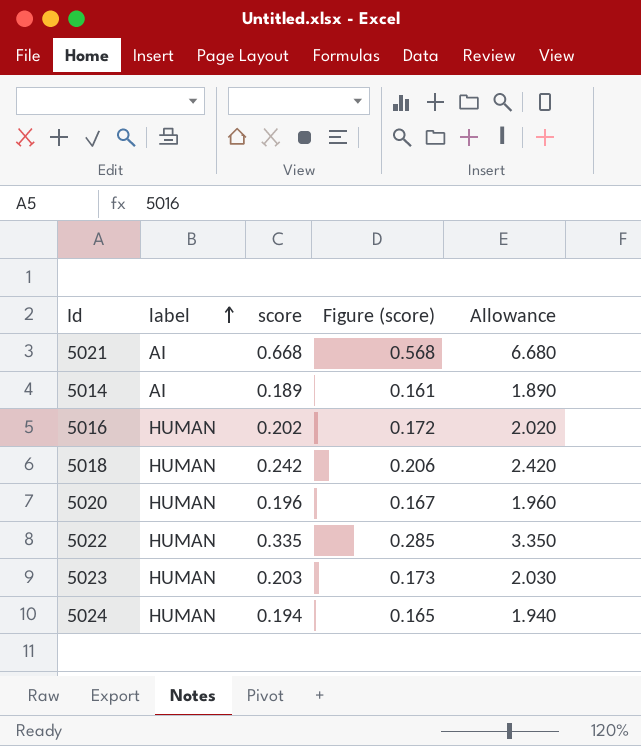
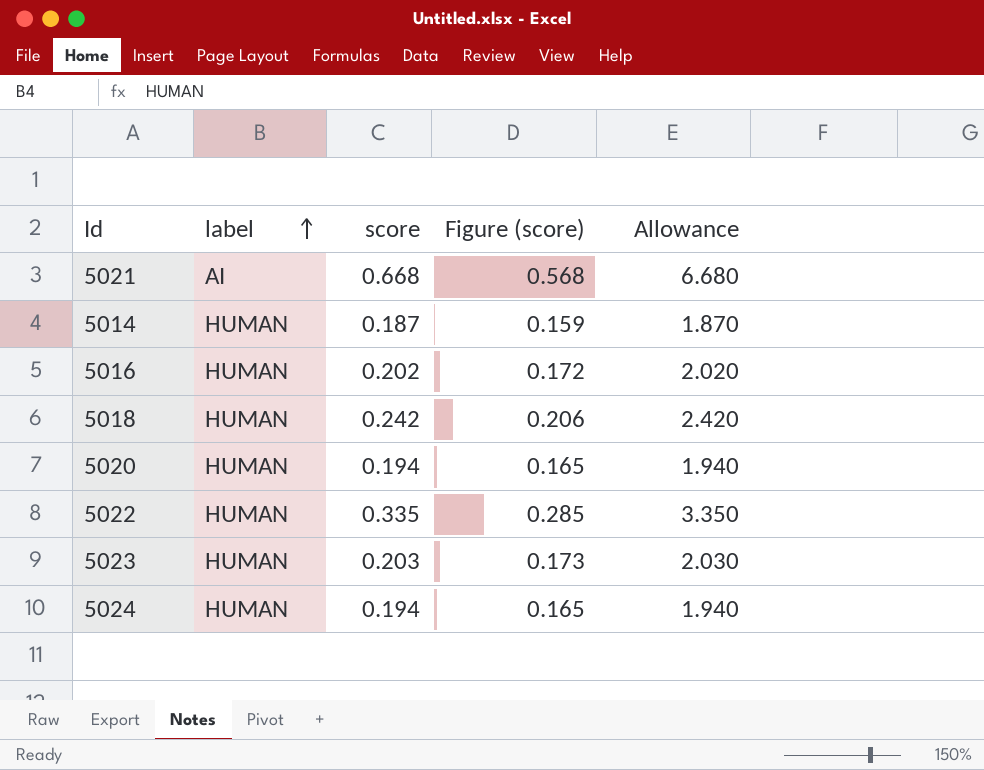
5014 | label: AI -> HUMAN
5014 | score: 0.189 -> 0.187
5014 | Figure (score): 0.161 -> 0.159
5014 | Allowance: 1.890 -> 1.870
5020 | score: 0.196 -> 0.194
5020 | Figure (score): 0.167 -> 0.165
5020 | Allowance: 1.960 -> 1.940

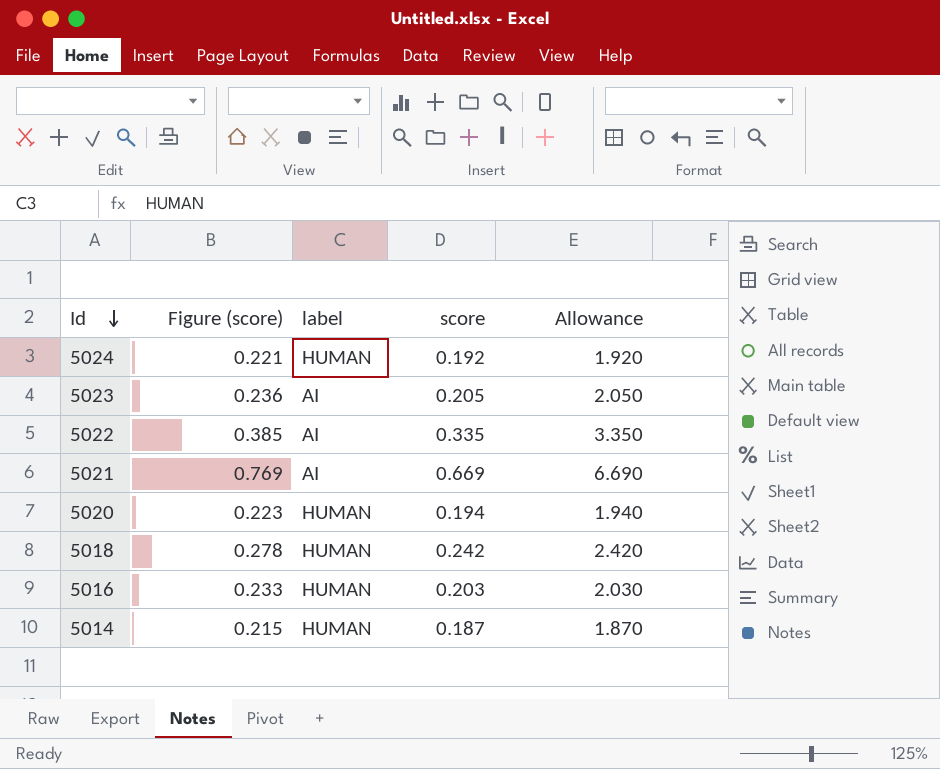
row order: label ascending -> Id descending
column Figure (score) | formula: [score] * 0.85 -> [score] * 1.15
column Figure (score) | position: 4 -> 2
5024 | score: 0.194 -> 0.192
5024 | Allowance: 1.940 -> 1.920
5023 | label: HUMAN -> AI
5023 | score: 0.203 -> 0.205
5023 | Allowance: 2.030 -> 2.050
5022 | label: HUMAN -> AI
5021 | score: 0.668 -> 0.669
5021 | Allowance: 6.680 -> 6.690
5016 | score: 0.202 -> 0.203
5016 | Allowance: 2.020 -> 2.030

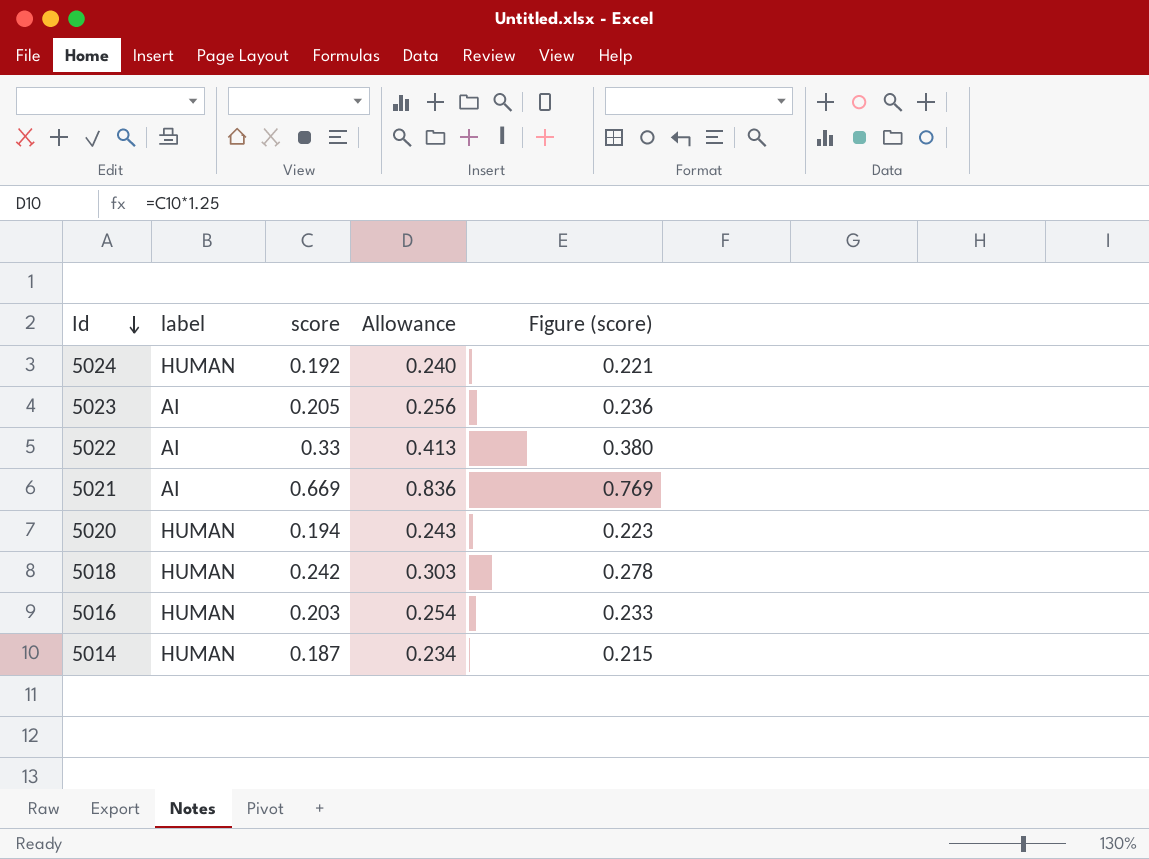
column Allowance | formula: [score] * 10 -> [score] * 1.25
column Figure (score) | position: 2 -> 5
5022 | score: 0.335 -> 0.33
5022 | Figure (score): 0.385 -> 0.380

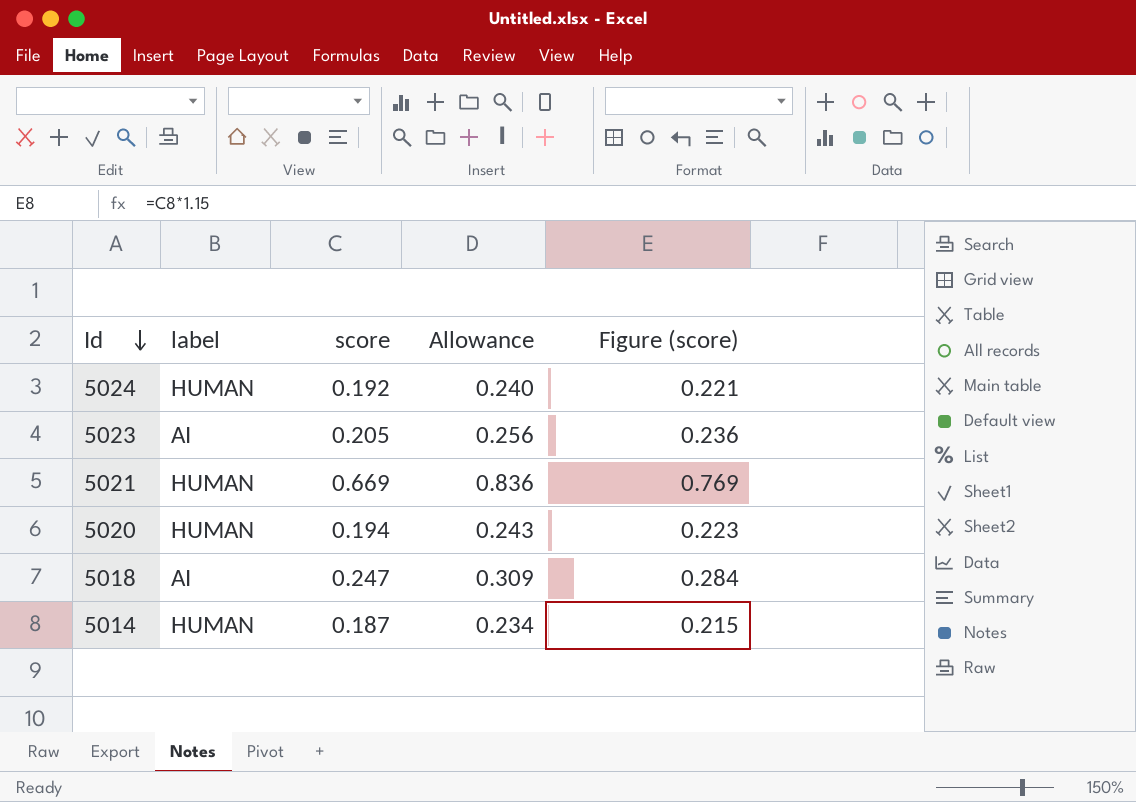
row 5022: AI | 0.33 | 0.413 | 0.380 -> none
row 5016: HUMAN | 0.203 | 0.254 | 0.233 -> none
5021 | label: AI -> HUMAN
5018 | label: HUMAN -> AI
5018 | score: 0.242 -> 0.247
5018 | Allowance: 0.303 -> 0.309
5018 | Figure (score): 0.278 -> 0.284

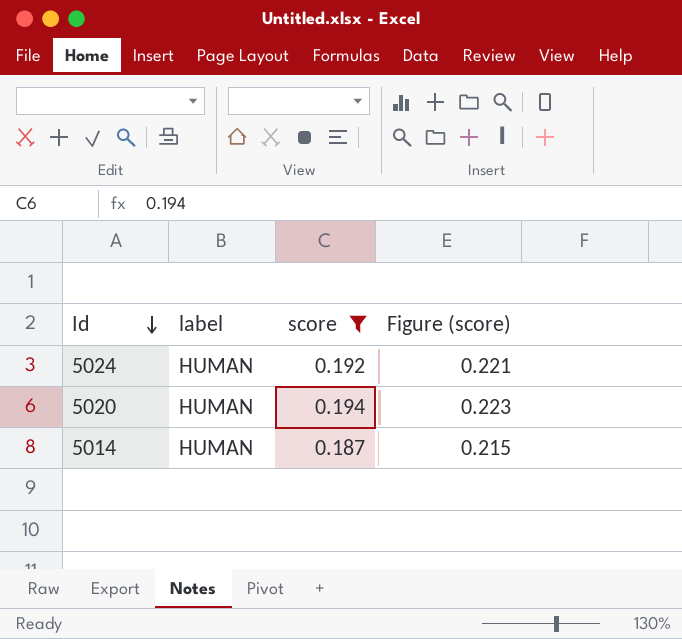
filter: none -> score <= 0.194
column Allowance | formula: [score] * 1.25 -> none

